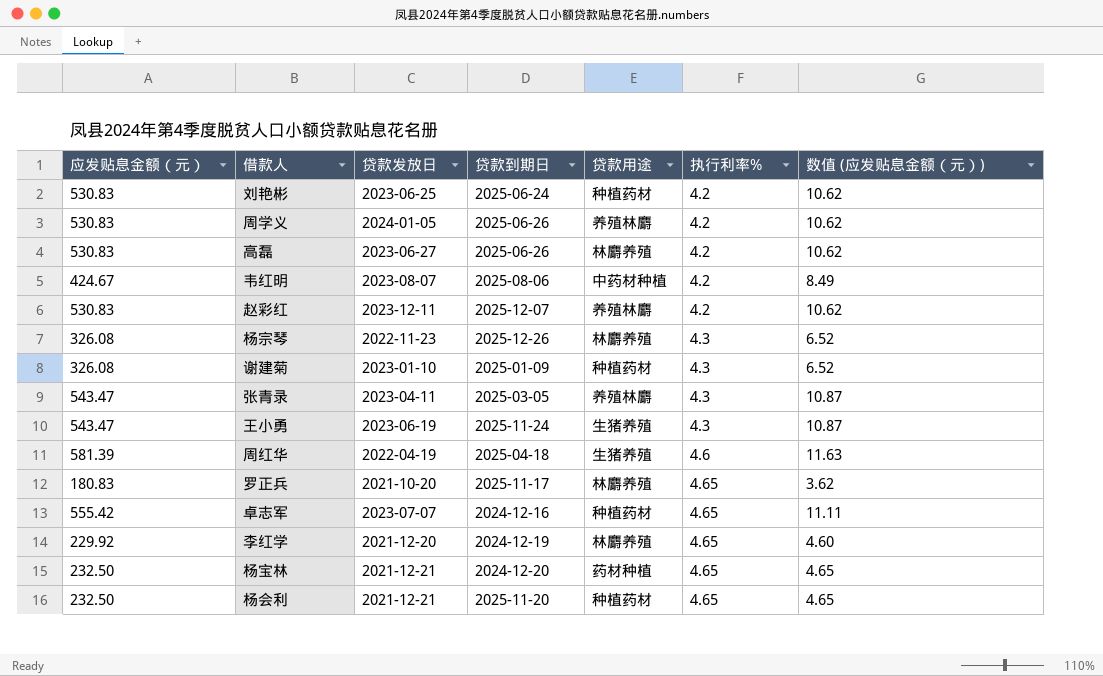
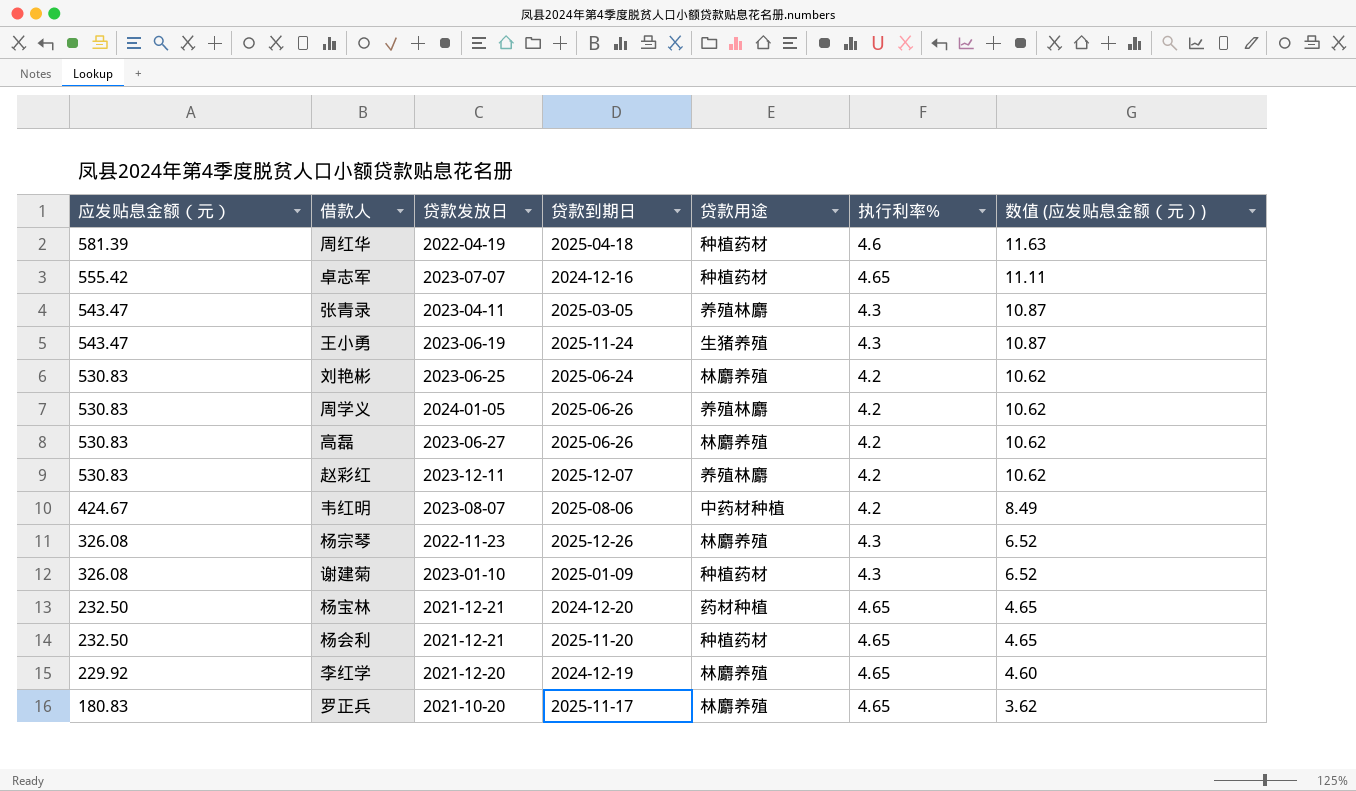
row order: 执行利率% ascending -> 应发贴息金额（元） descending
周红华 | 贷款用途: 生猪养殖 -> 种植药材
刘艳彬 | 贷款用途: 种植药材 -> 林麝养殖

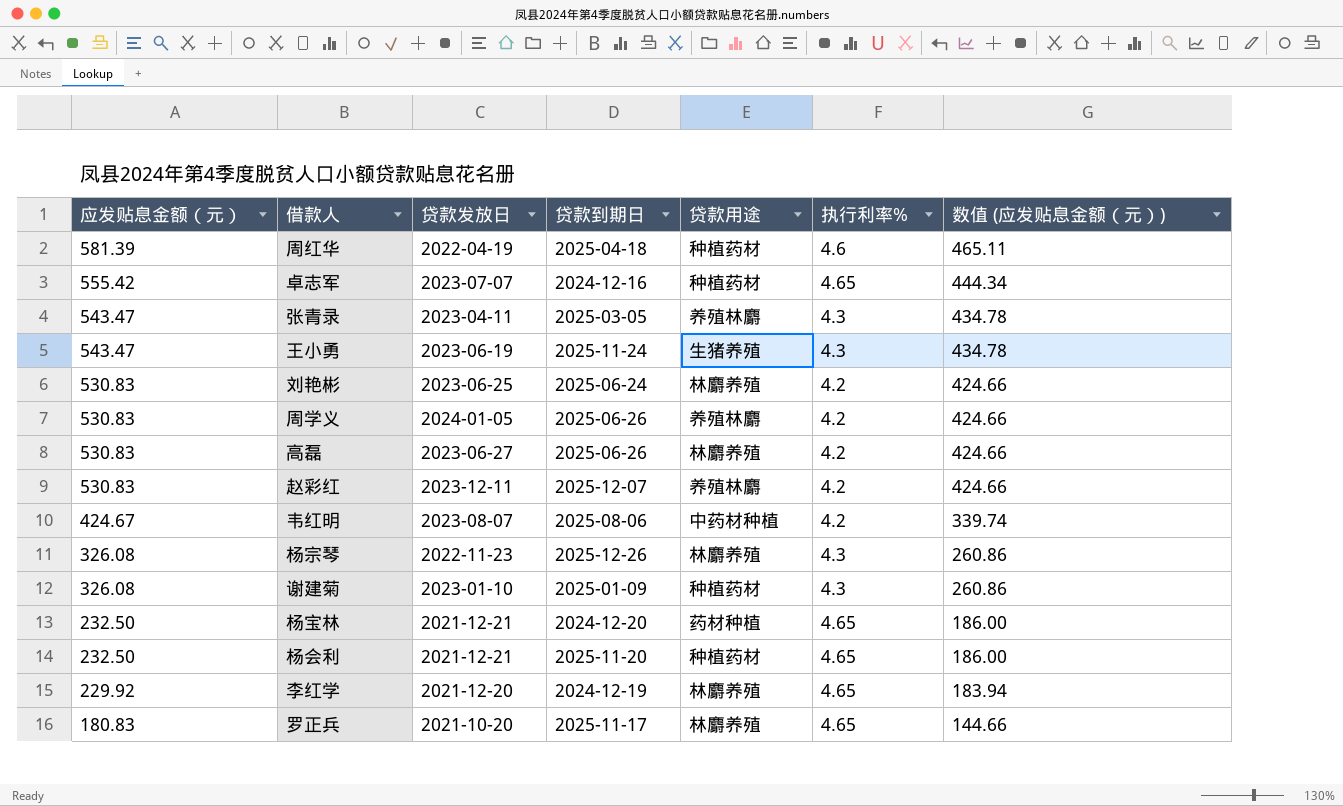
column 数值 (应发贴息金额（元）) | formula: [应发贴息金额（元）] * 0.02 -> [应发贴息金额（元）] * 0.8

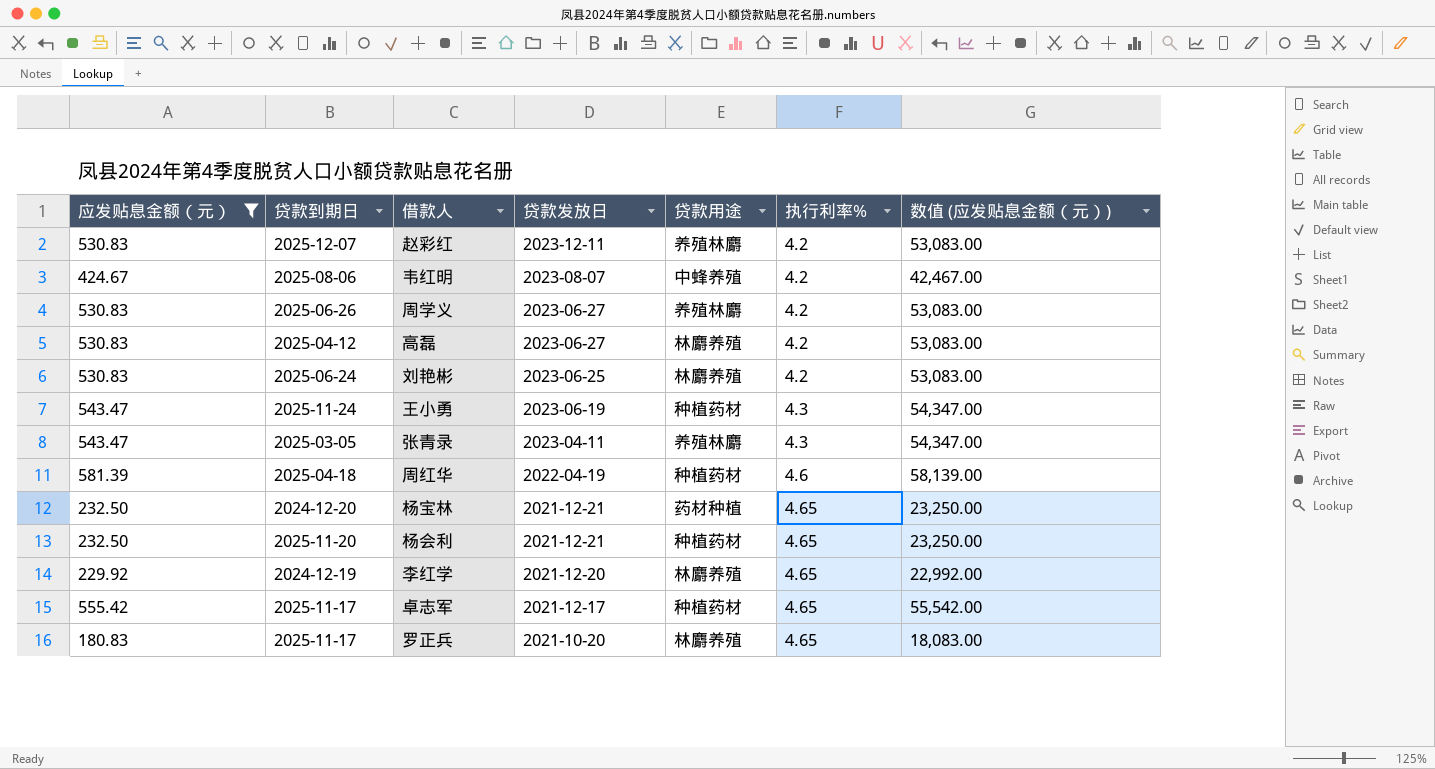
filter: none -> 应发贴息金额（元） != 326.08
row order: 应发贴息金额（元） descending -> 贷款发放日 descending
column 贷款到期日 | position: 4 -> 2
column 数值 (应发贴息金额（元）) | formula: [应发贴息金额（元）] * 0.8 -> [应发贴息金额（元）] * 100
韦红明 | 贷款用途: 中药材种植 -> 中蜂养殖
周学义 | 贷款发放日: 2024-01-05 -> 2023-06-27
高磊 | 贷款到期日: 2025-06-26 -> 2025-04-12
王小勇 | 贷款用途: 生猪养殖 -> 种植药材
卓志军 | 贷款到期日: 2024-12-16 -> 2025-11-17
卓志军 | 贷款发放日: 2023-07-07 -> 2021-12-17

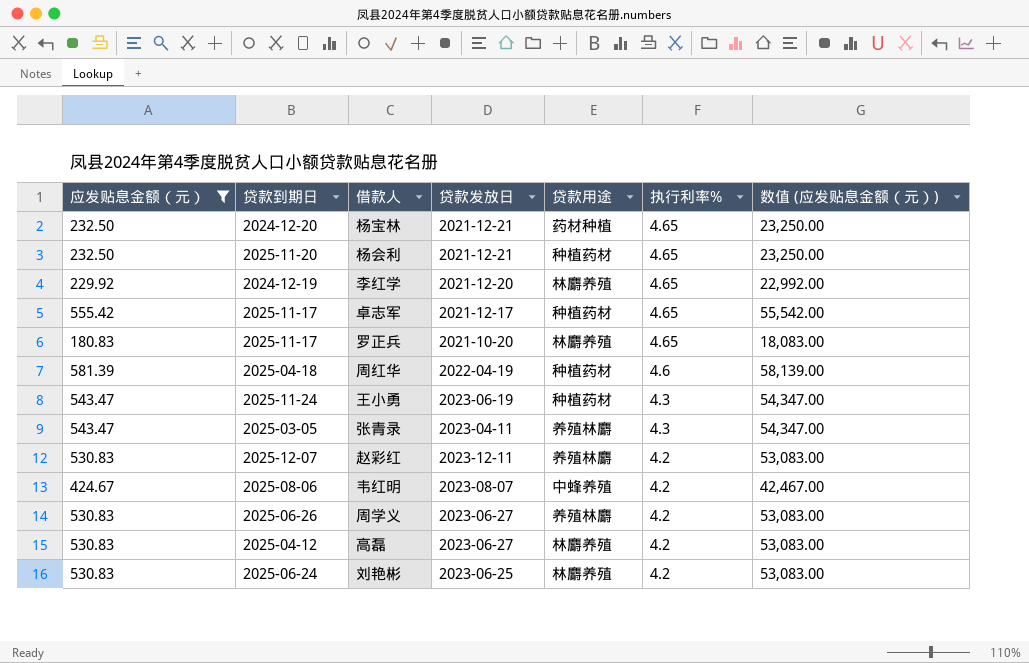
row order: 贷款发放日 descending -> 执行利率% descending

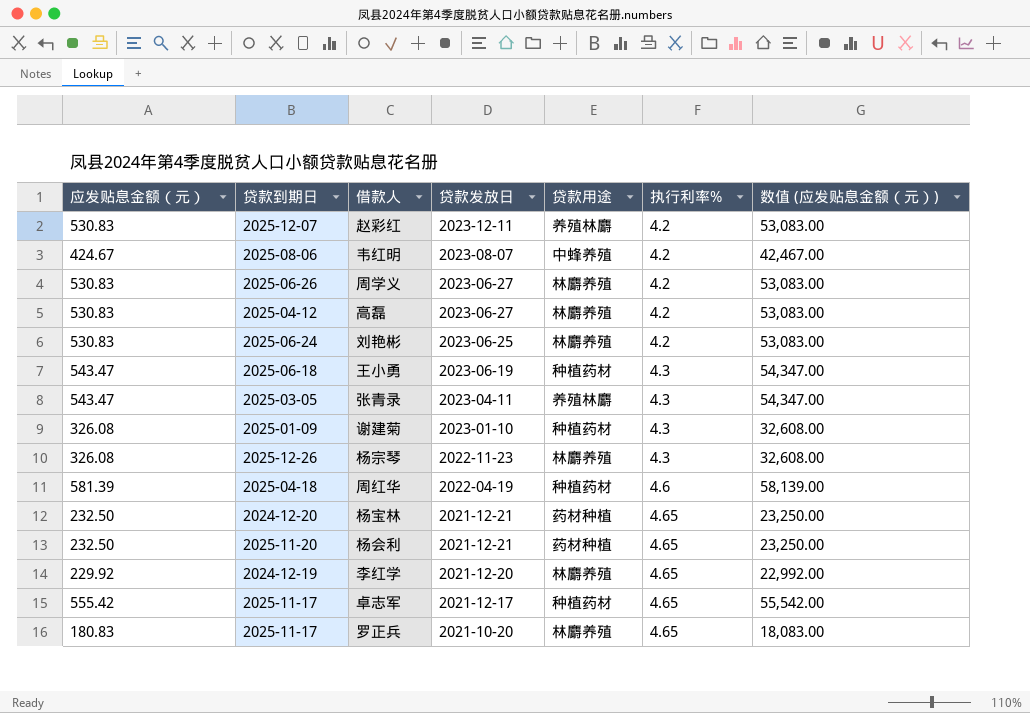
filter: 应发贴息金额（元） != 326.08 -> none
row order: 执行利率% descending -> 贷款发放日 descending
周学义 | 贷款用途: 养殖林麝 -> 林麝养殖
王小勇 | 贷款到期日: 2025-11-24 -> 2025-06-18
杨会利 | 贷款用途: 种植药材 -> 药材种植

